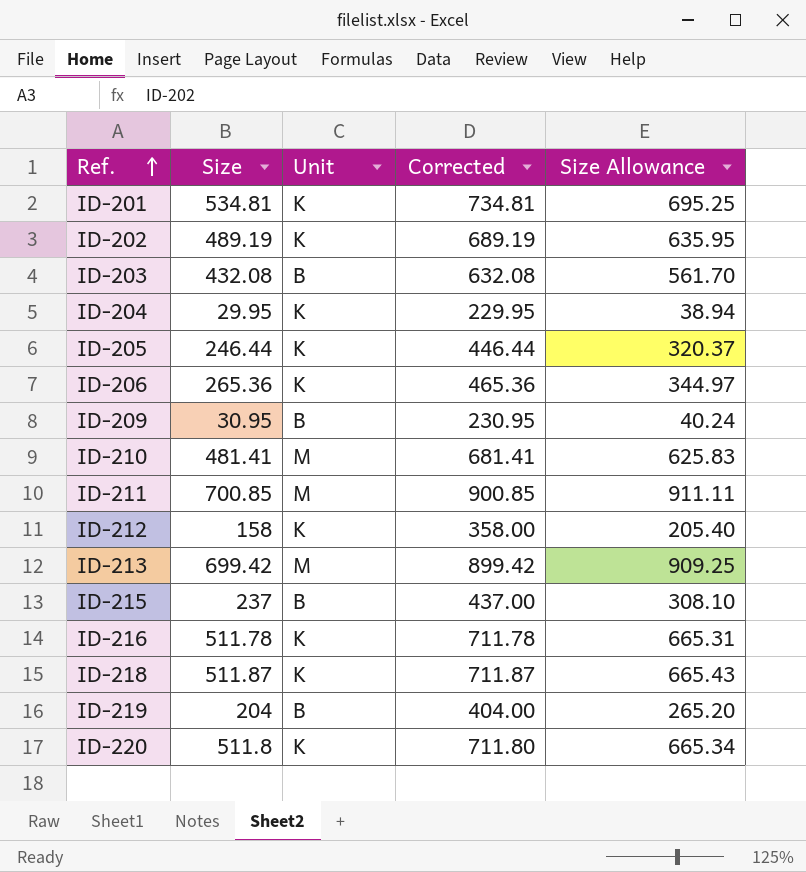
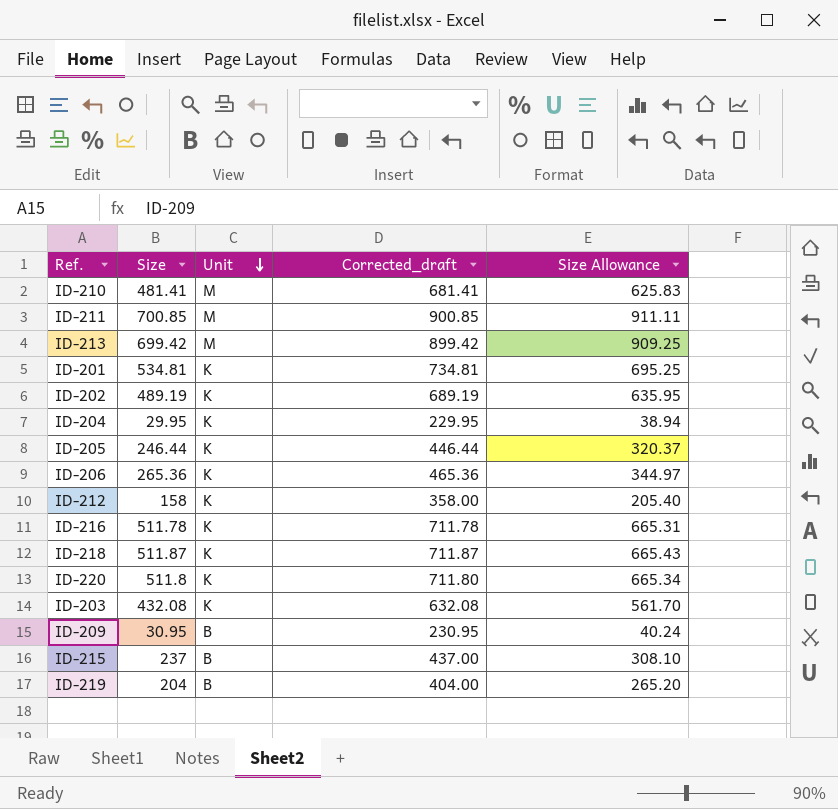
row order: Ref. ascending -> Unit descending
column name: Corrected -> Corrected_draft
ID-203 | Unit: B -> K

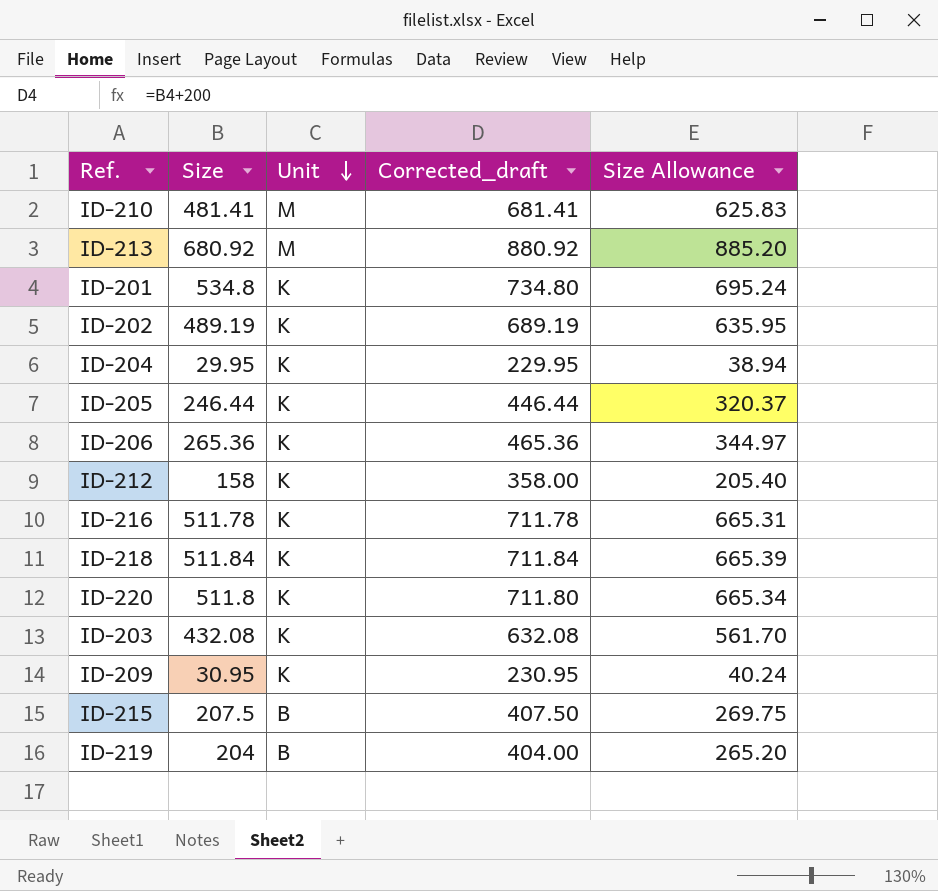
row ID-211: 700.85 | M | 900.85 | 911.11 -> none
ID-213 | Size: 699.42 -> 680.92
ID-213 | Corrected_draft: 899.42 -> 880.92
ID-213 | Size Allowance: 909.25 -> 885.20
ID-201 | Size: 534.81 -> 534.8
ID-201 | Corrected_draft: 734.81 -> 734.80
ID-201 | Size Allowance: 695.25 -> 695.24
ID-218 | Size: 511.87 -> 511.84
ID-218 | Corrected_draft: 711.87 -> 711.84
ID-218 | Size Allowance: 665.43 -> 665.39
ID-209 | Unit: B -> K
ID-215 | Size: 237 -> 207.5
ID-215 | Corrected_draft: 437.00 -> 407.50
ID-215 | Size Allowance: 308.10 -> 269.75

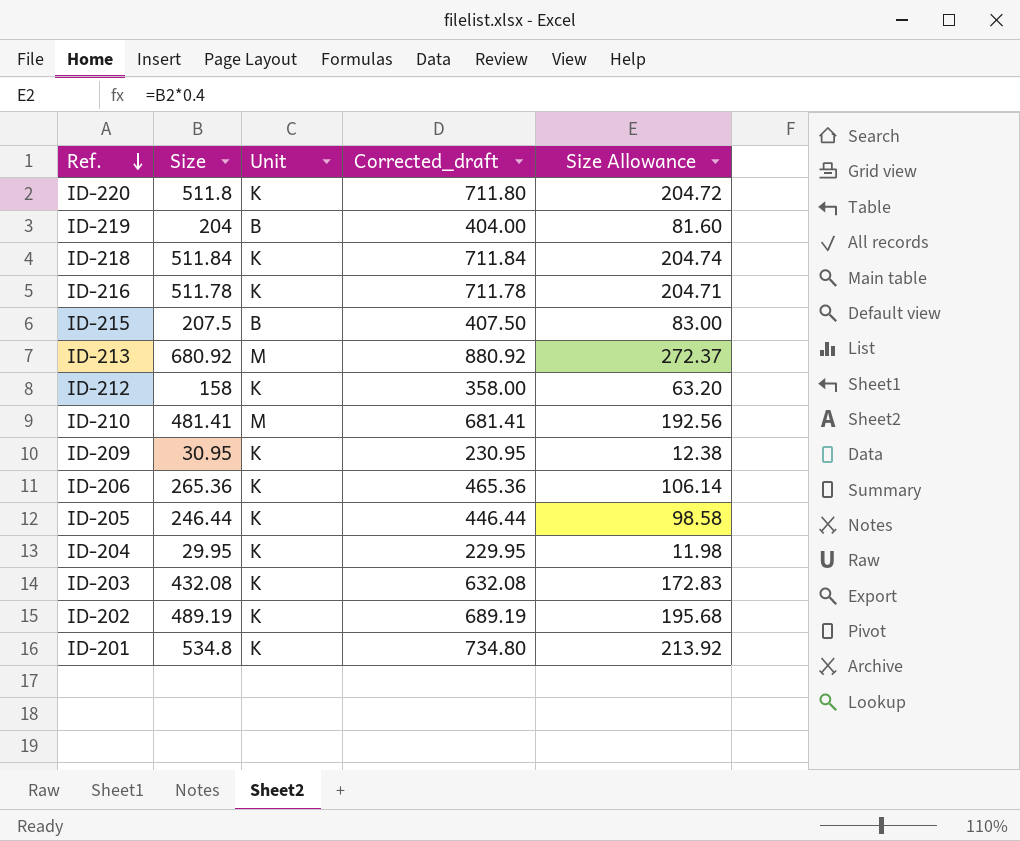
row order: Unit descending -> Ref. descending
column Size Allowance | formula: [Size] * 1.3 -> [Size] * 0.4

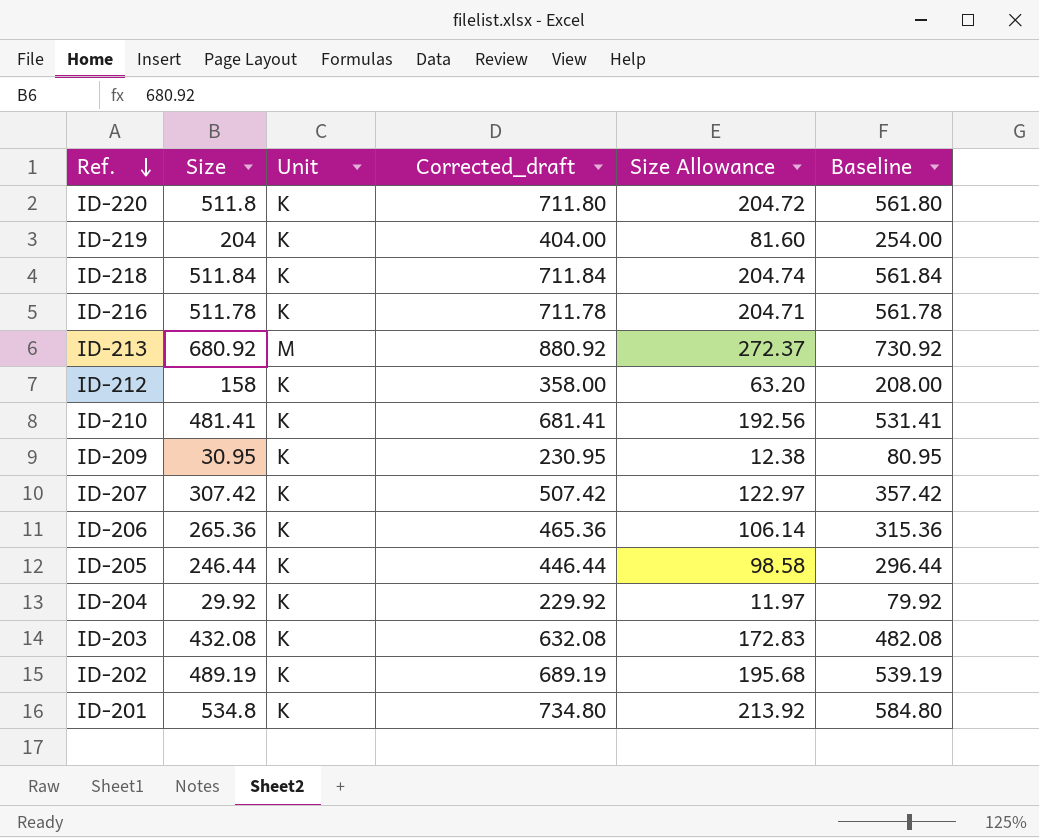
column Baseline | formula: none -> [Size] + 50
row ID-215: 207.5 | B | 407.50 | 83.00 -> none
ID-219 | Unit: B -> K
ID-210 | Unit: M -> K
row ID-207: none -> 307.42 | K | 507.42 | 122.97 | 357.42
ID-204 | Size: 29.95 -> 29.92
ID-204 | Corrected_draft: 229.95 -> 229.92
ID-204 | Size Allowance: 11.98 -> 11.97

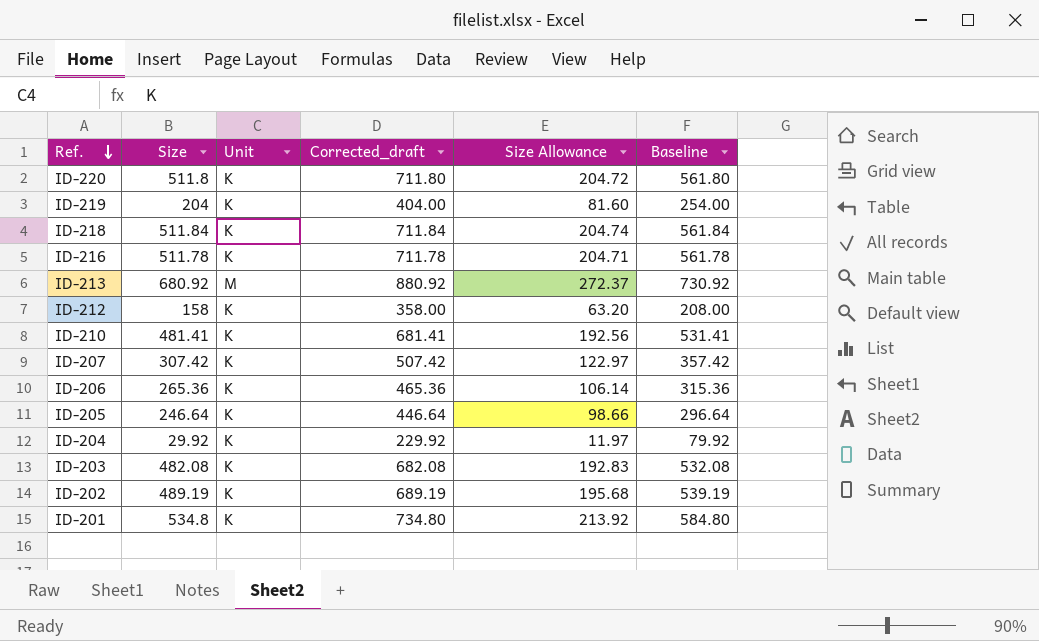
row ID-209: 30.95 | K | 230.95 | 12.38 | 80.95 -> none
ID-205 | Size: 246.44 -> 246.64
ID-205 | Corrected_draft: 446.44 -> 446.64
ID-205 | Size Allowance: 98.58 -> 98.66
ID-205 | Baseline: 296.44 -> 296.64
ID-203 | Size: 432.08 -> 482.08
ID-203 | Corrected_draft: 632.08 -> 682.08
ID-203 | Size Allowance: 172.83 -> 192.83
ID-203 | Baseline: 482.08 -> 532.08

